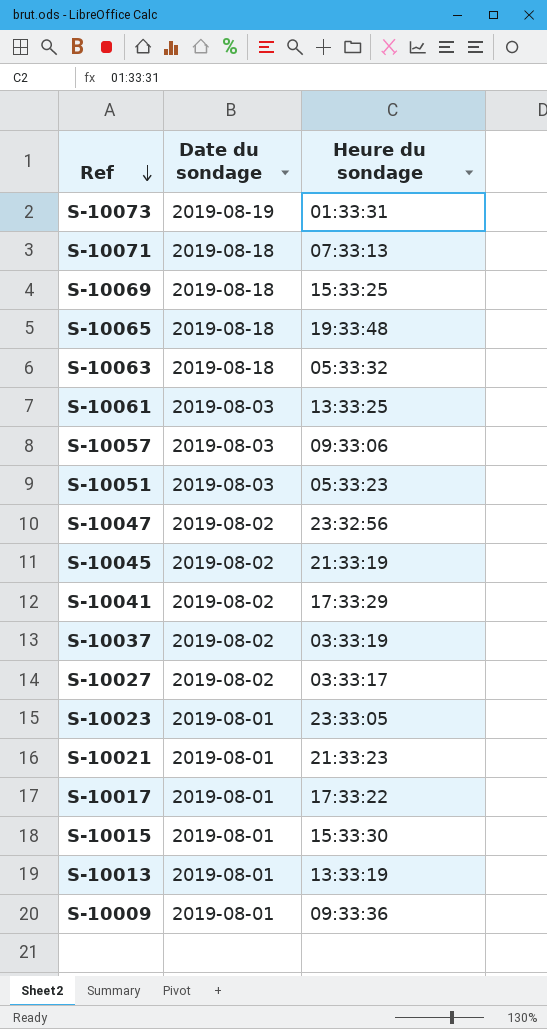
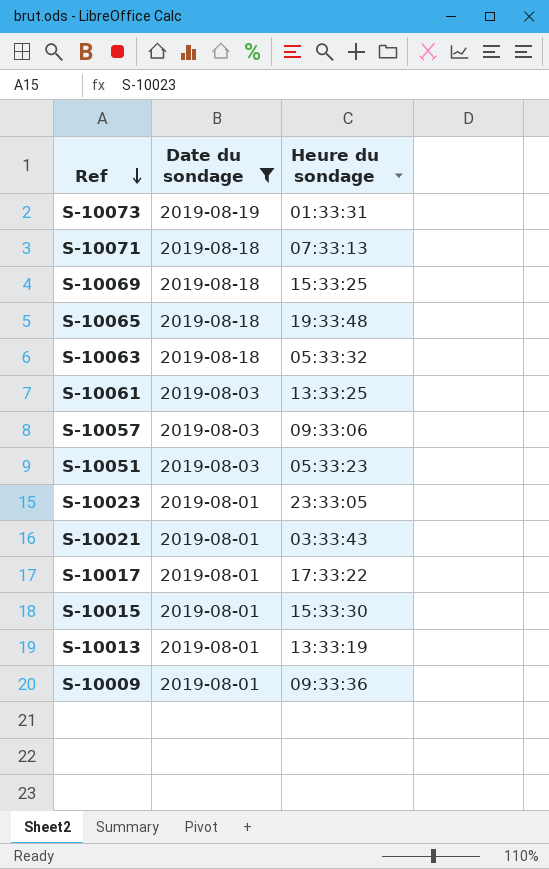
filter: none -> Date du sondage != 2019-08-02
S-10021 | Heure du sondage: 21:33:23 -> 03:33:43

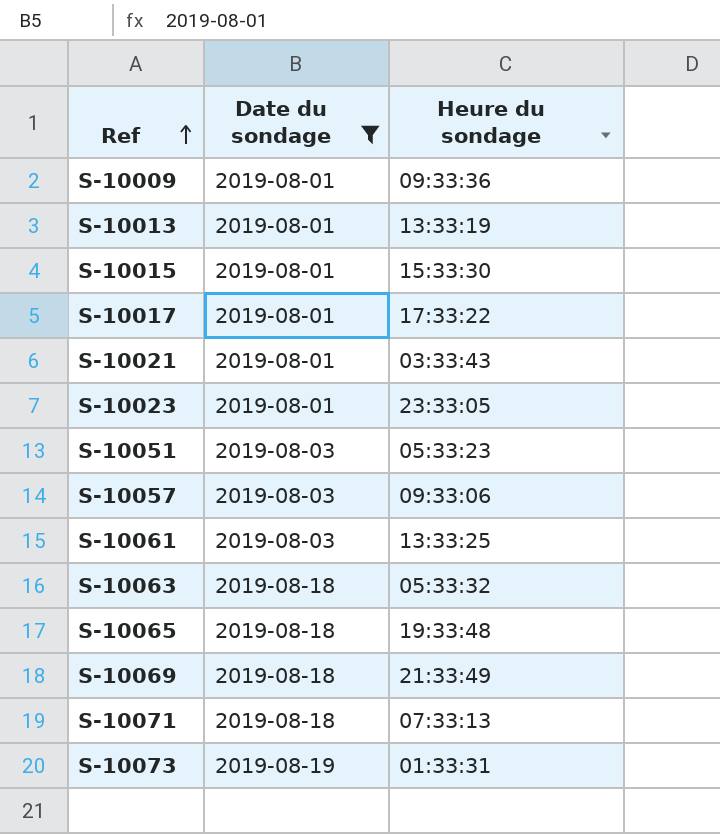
row order: Ref descending -> Ref ascending
S-10069 | Heure du sondage: 15:33:25 -> 21:33:49

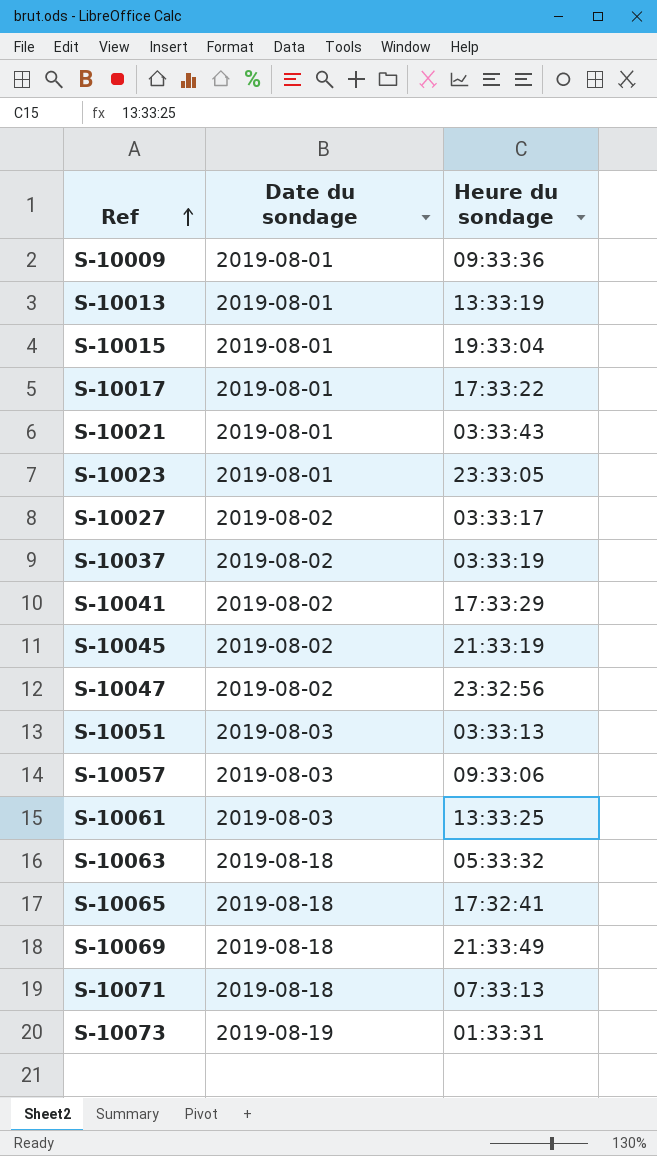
filter: Date du sondage != 2019-08-02 -> none
S-10015 | Heure du sondage: 15:33:30 -> 19:33:04
S-10051 | Heure du sondage: 05:33:23 -> 03:33:13
S-10065 | Heure du sondage: 19:33:48 -> 17:32:41

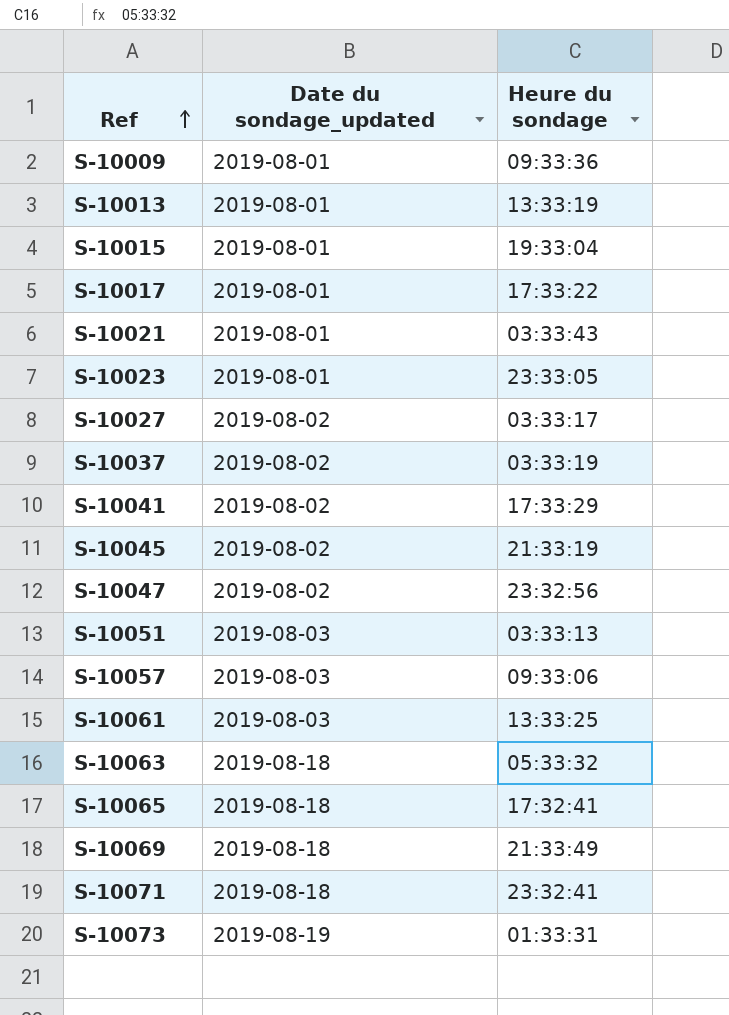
column name: Date du sondage -> Date du sondage_updated
S-10071 | Heure du sondage: 07:33:13 -> 23:32:41

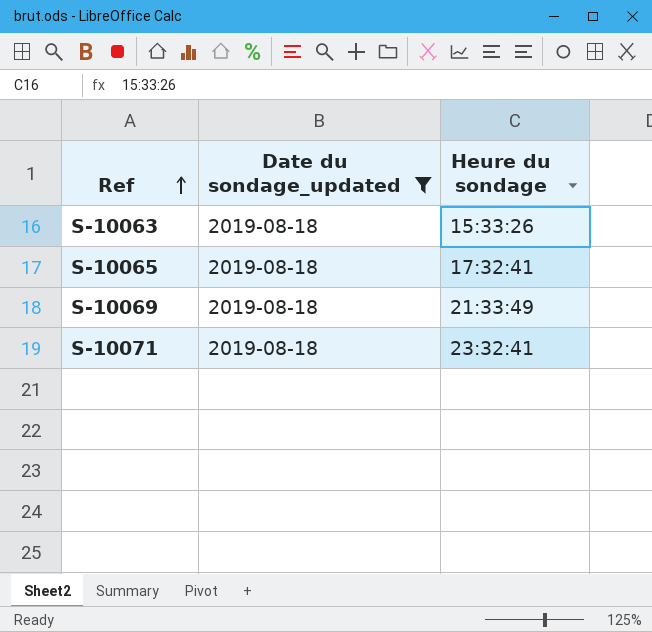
filter: none -> Date du sondage_updated = 2019-08-18
S-10063 | Heure du sondage: 05:33:32 -> 15:33:26

